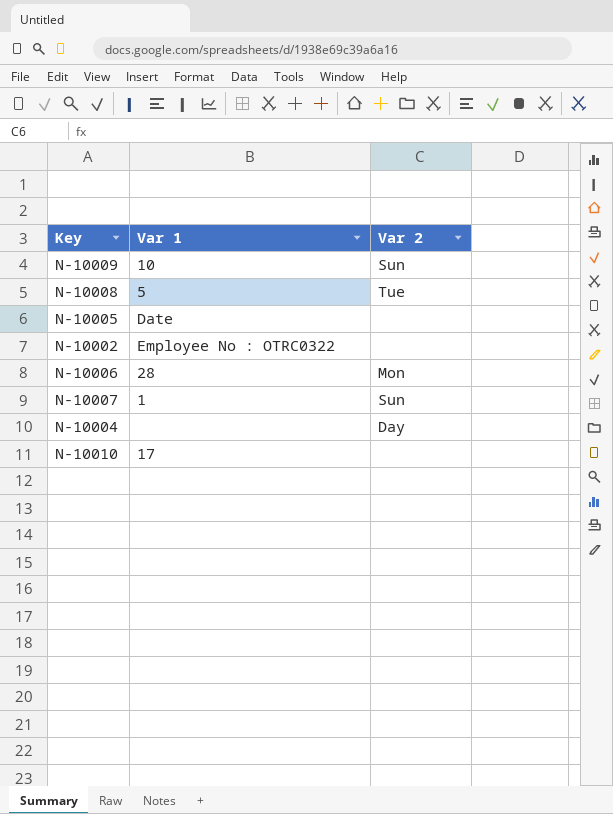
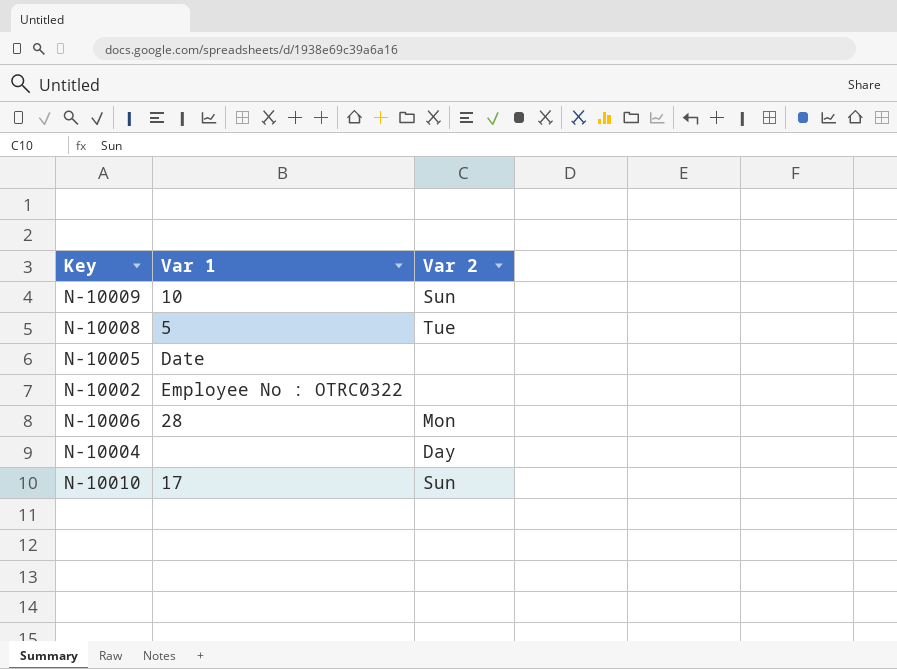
row N-10007: 1 | Sun -> none
N-10010 | Var 2: none -> Sun

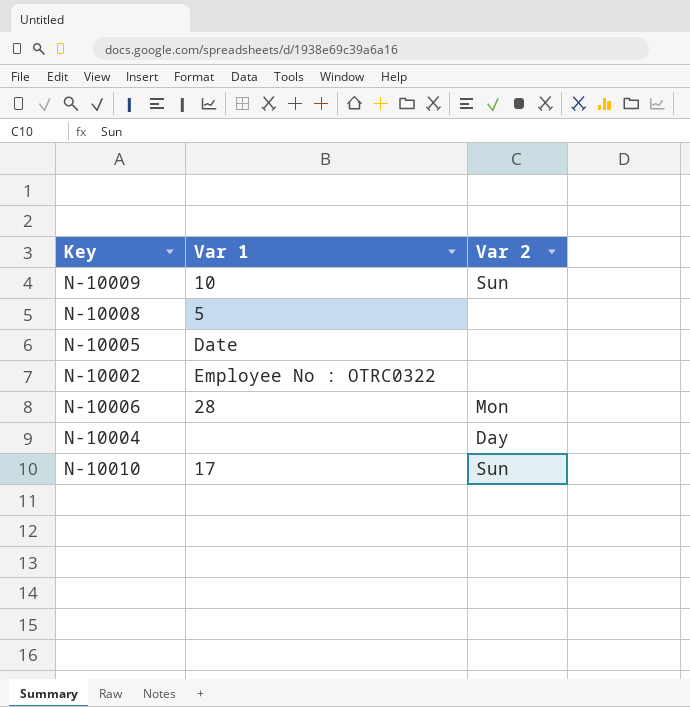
N-10008 | Var 2: Tue -> none

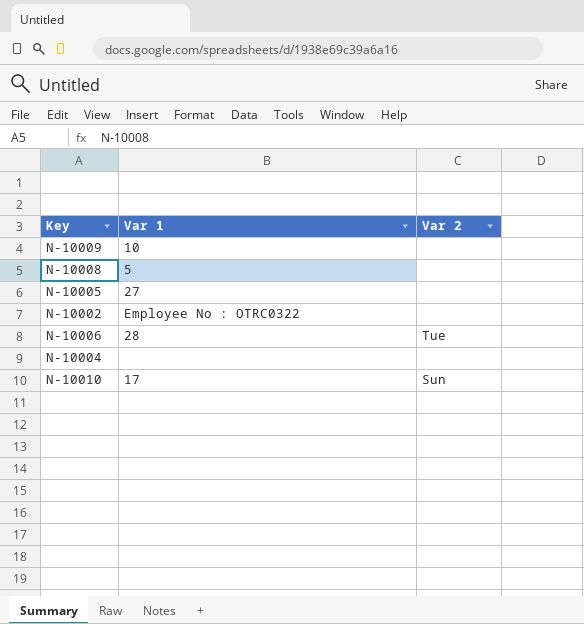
N-10009 | Var 2: Sun -> none
N-10005 | Var 1: Date -> 27
N-10006 | Var 2: Mon -> Tue
N-10004 | Var 2: Day -> none

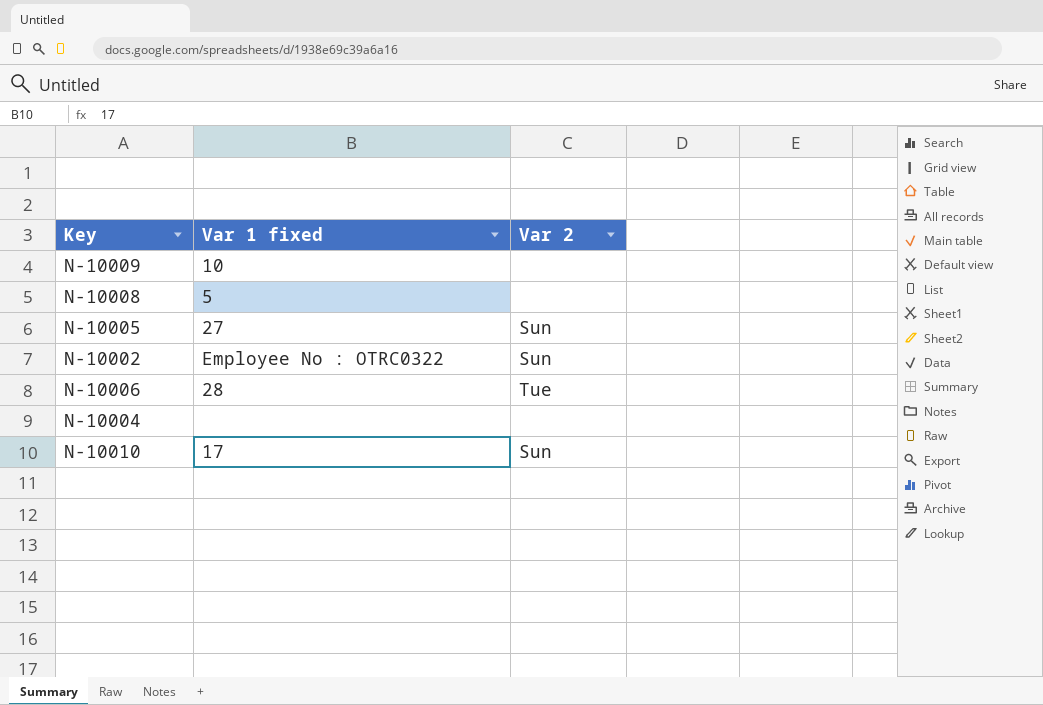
column name: Var 1 -> Var 1 fixed
N-10005 | Var 2: none -> Sun
N-10002 | Var 2: none -> Sun

